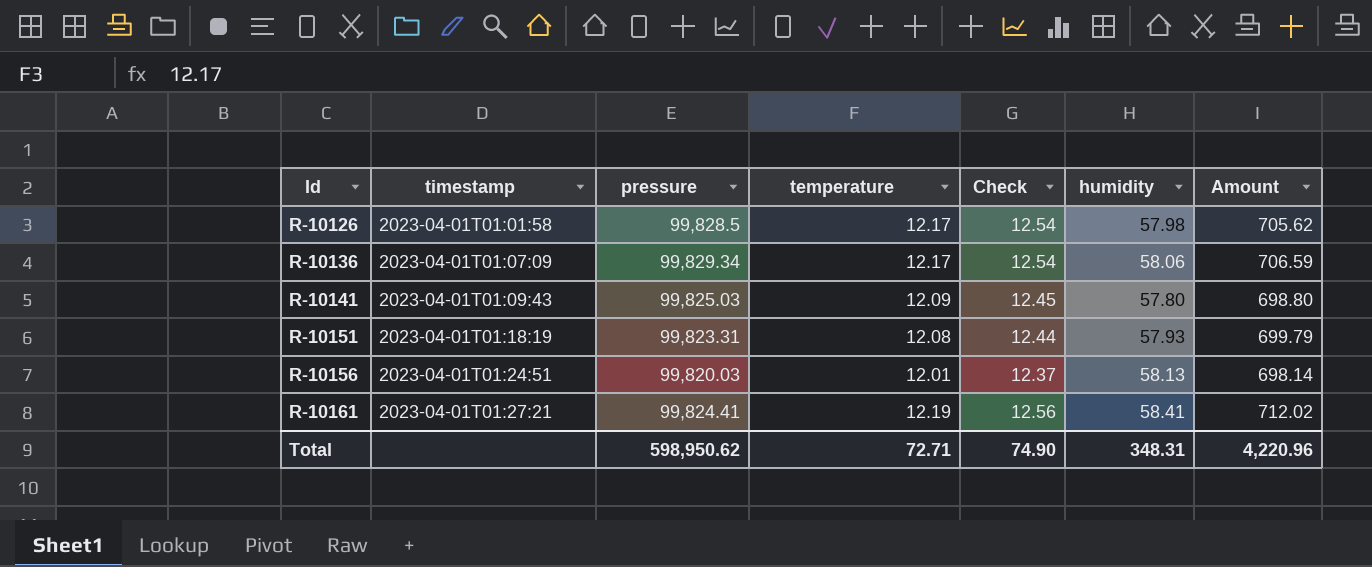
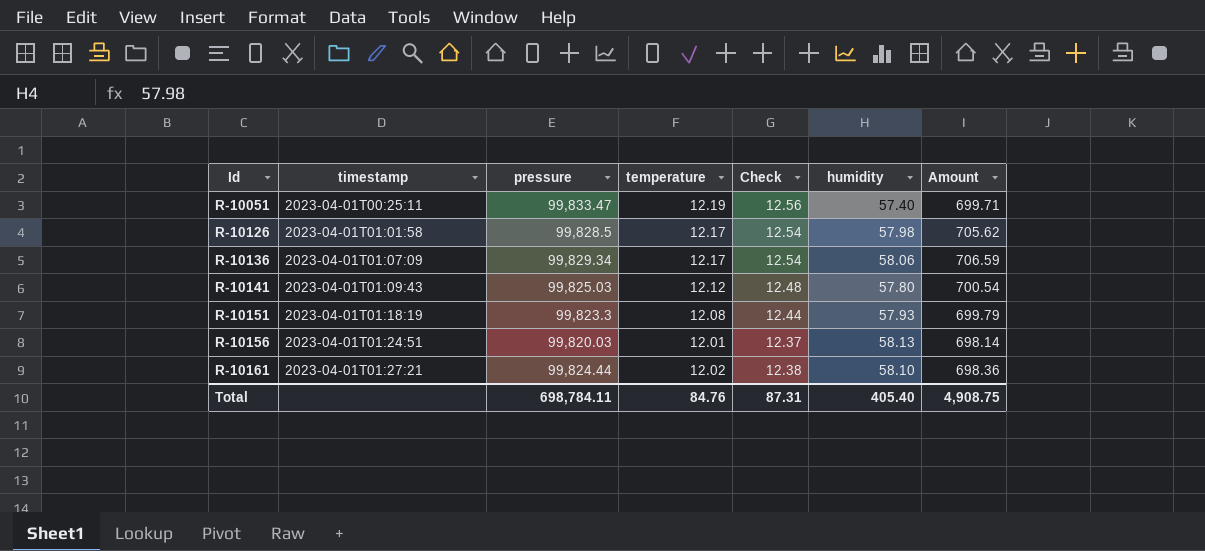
row R-10051: none -> 2023-04-01T00:25:11 | 99,833.47 | 12.19 | 12.56 | 57.40 | 699.71
R-10141 | temperature: 12.09 -> 12.12
R-10141 | Check: 12.45 -> 12.48
R-10141 | Amount: 698.80 -> 700.54
R-10151 | pressure: 99,823.31 -> 99,823.3
R-10161 | pressure: 99,824.41 -> 99,824.44
R-10161 | temperature: 12.19 -> 12.02
R-10161 | Check: 12.56 -> 12.38
R-10161 | humidity: 58.41 -> 58.10
R-10161 | Amount: 712.02 -> 698.36
Total | pressure: 598,950.62 -> 698,784.11
Total | temperature: 72.71 -> 84.76
Total | Check: 74.90 -> 87.31
Total | humidity: 348.31 -> 405.40
Total | Amount: 4,220.96 -> 4,908.75

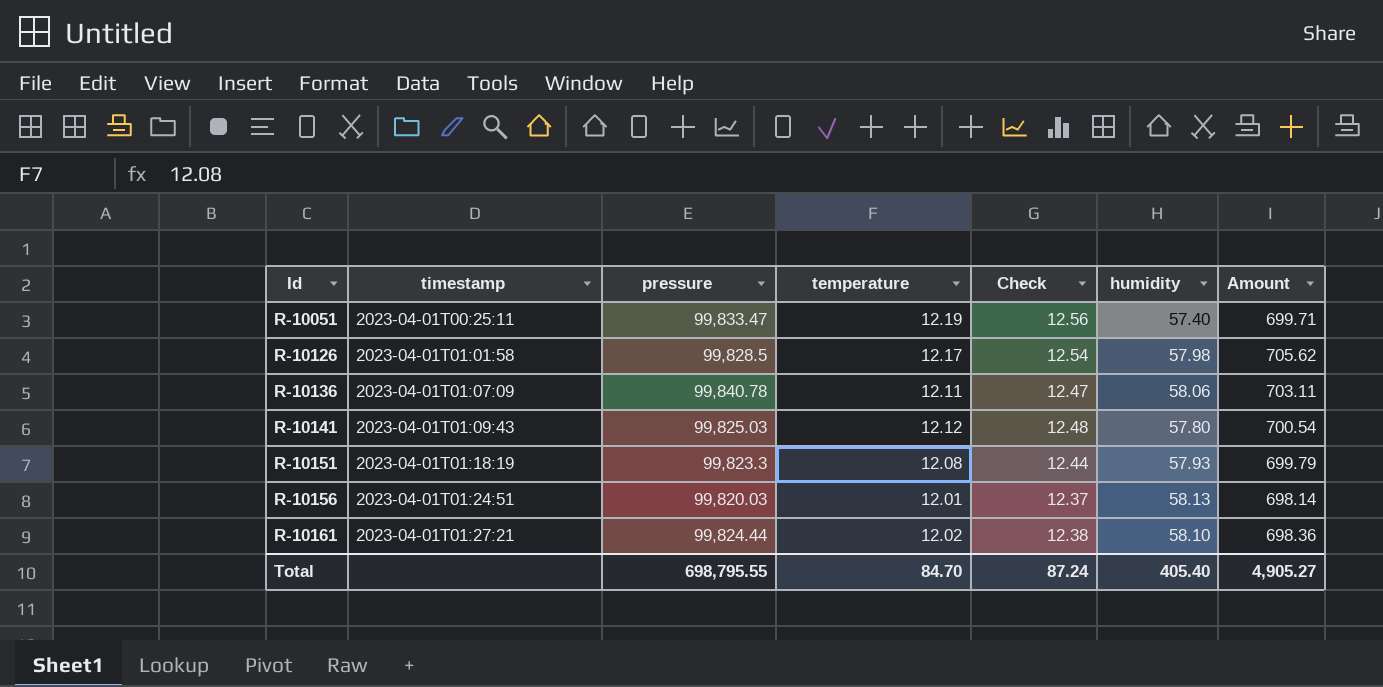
R-10136 | pressure: 99,829.34 -> 99,840.78
R-10136 | temperature: 12.17 -> 12.11
R-10136 | Check: 12.54 -> 12.47
R-10136 | Amount: 706.59 -> 703.11
Total | pressure: 698,784.11 -> 698,795.55
Total | temperature: 84.76 -> 84.70
Total | Check: 87.31 -> 87.24
Total | Amount: 4,908.75 -> 4,905.27

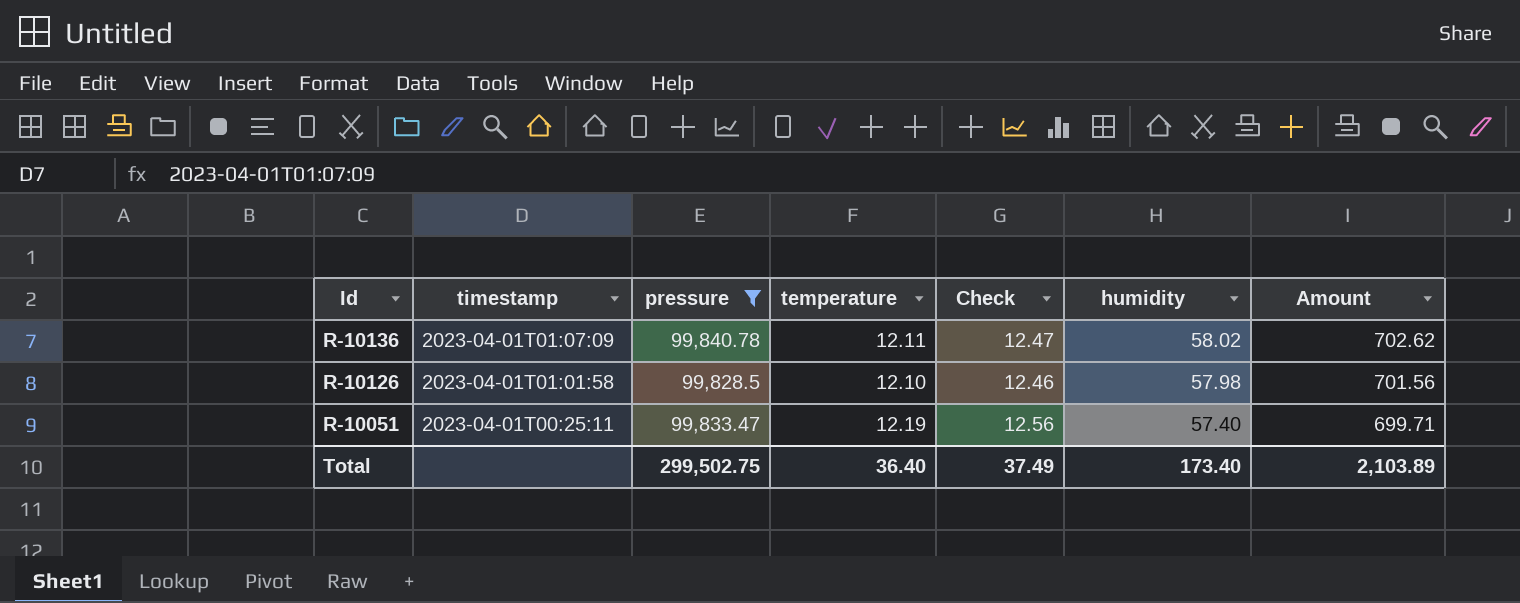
filter: none -> pressure >= 99,828.5
row order: Id ascending -> Id descending
R-10136 | humidity: 58.06 -> 58.02
R-10136 | Amount: 703.11 -> 702.62
R-10126 | temperature: 12.17 -> 12.10
R-10126 | Check: 12.54 -> 12.46
R-10126 | Amount: 705.62 -> 701.56
Total | pressure: 698,795.55 -> 299,502.75
Total | temperature: 84.70 -> 36.40
Total | Check: 87.24 -> 37.49
Total | humidity: 405.40 -> 173.40
Total | Amount: 4,905.27 -> 2,103.89

